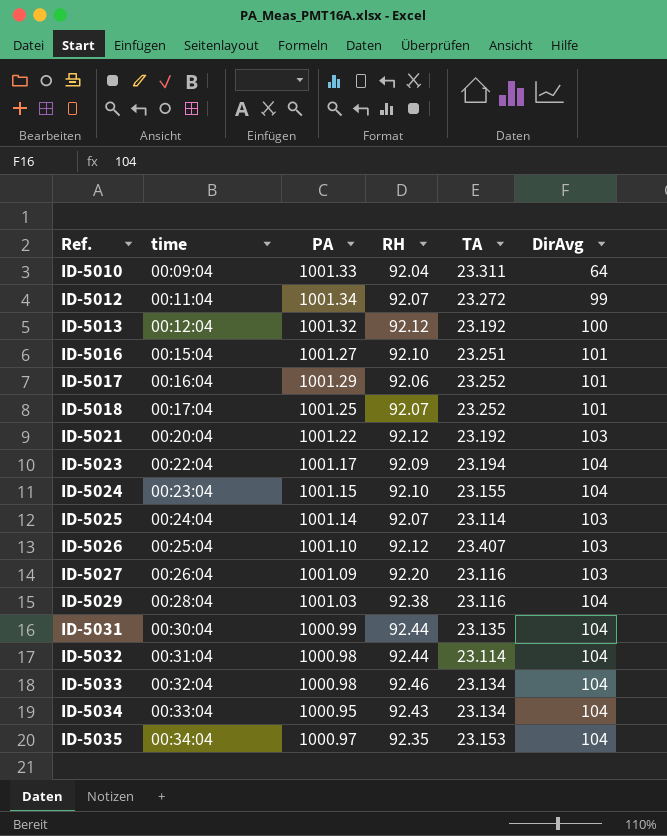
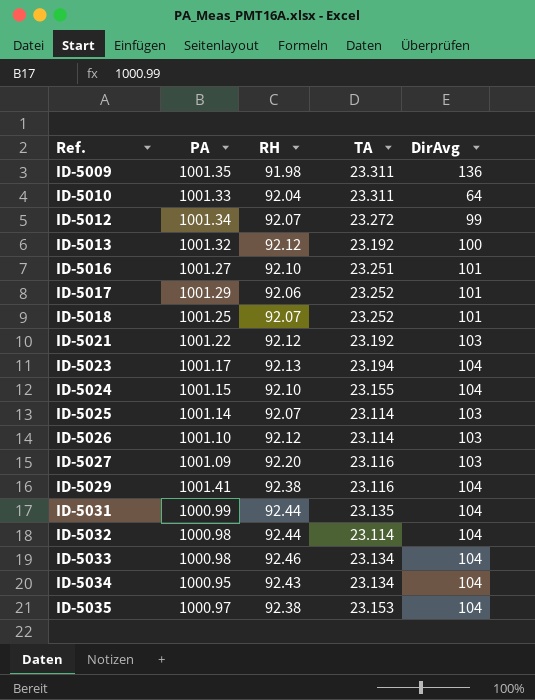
column time | position: 2 -> none
row ID-5009: none -> 1001.35 | 91.98 | 23.311 | 136
ID-5023 | RH: 92.09 -> 92.13
ID-5026 | TA: 23.407 -> 23.114
ID-5029 | PA: 1001.03 -> 1001.41
ID-5035 | RH: 92.35 -> 92.38

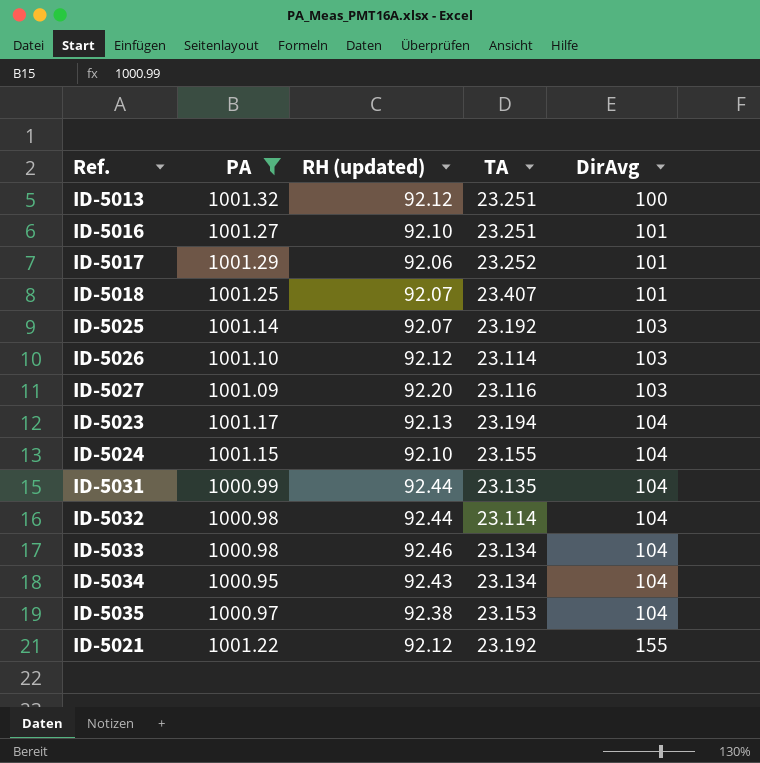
filter: none -> PA <= 1001.32
row order: Ref. ascending -> DirAvg ascending
column name: RH -> RH (updated)
ID-5013 | TA: 23.192 -> 23.251
ID-5018 | TA: 23.252 -> 23.407
ID-5025 | TA: 23.114 -> 23.192
ID-5021 | DirAvg: 103 -> 155

